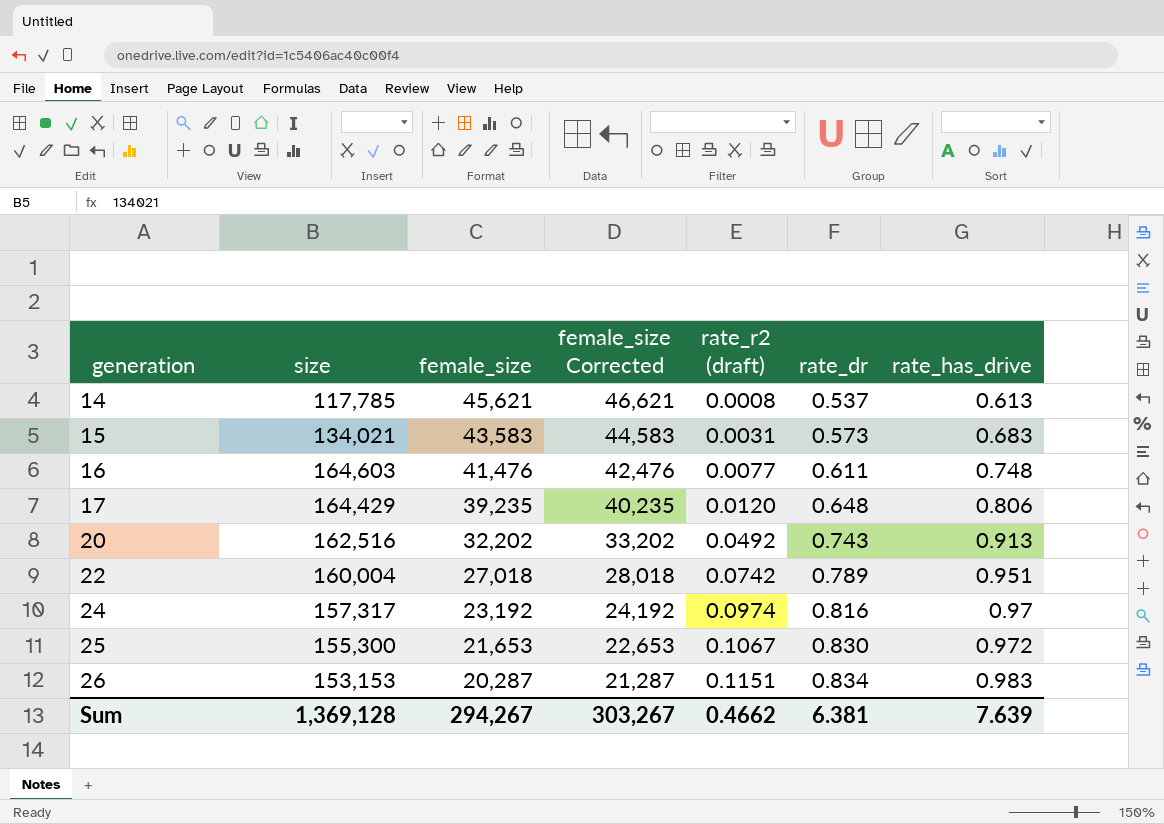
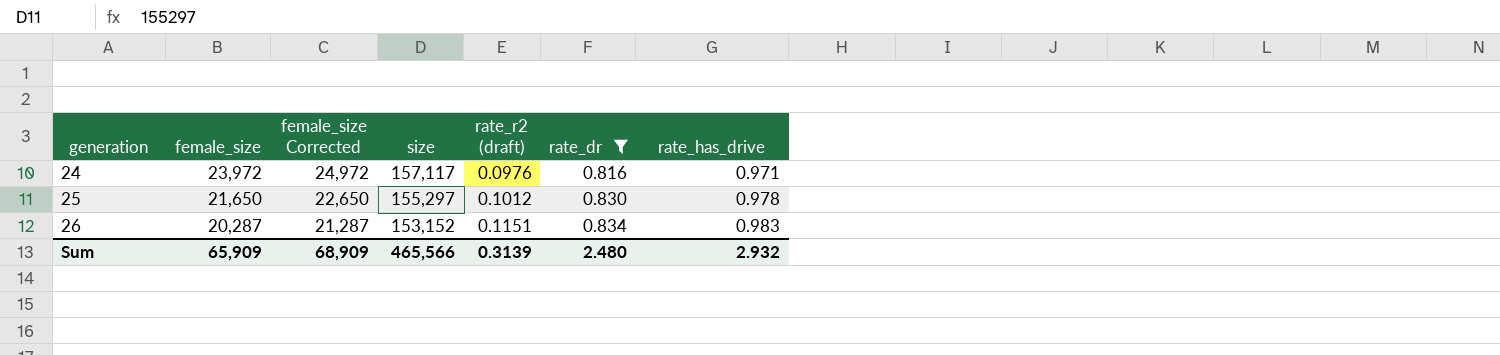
filter: none -> rate_dr >= 0.816
column size | position: 2 -> 4
24 | female_size: 23,192 -> 23,972
24 | female_size Corrected: 24,192 -> 24,972
24 | size: 157,317 -> 157,117
24 | rate_r2 (draft): 0.0974 -> 0.0976
24 | rate_has_drive: 0.97 -> 0.971
25 | female_size: 21,653 -> 21,650
25 | female_size Corrected: 22,653 -> 22,650
25 | size: 155,300 -> 155,297
25 | rate_r2 (draft): 0.1067 -> 0.1012
25 | rate_has_drive: 0.972 -> 0.978
26 | size: 153,153 -> 153,152
Sum | female_size: 294,267 -> 65,909
Sum | female_size Corrected: 303,267 -> 68,909
Sum | size: 1,369,128 -> 465,566
Sum | rate_r2 (draft): 0.4662 -> 0.3139
Sum | rate_dr: 6.381 -> 2.480
Sum | rate_has_drive: 7.639 -> 2.932

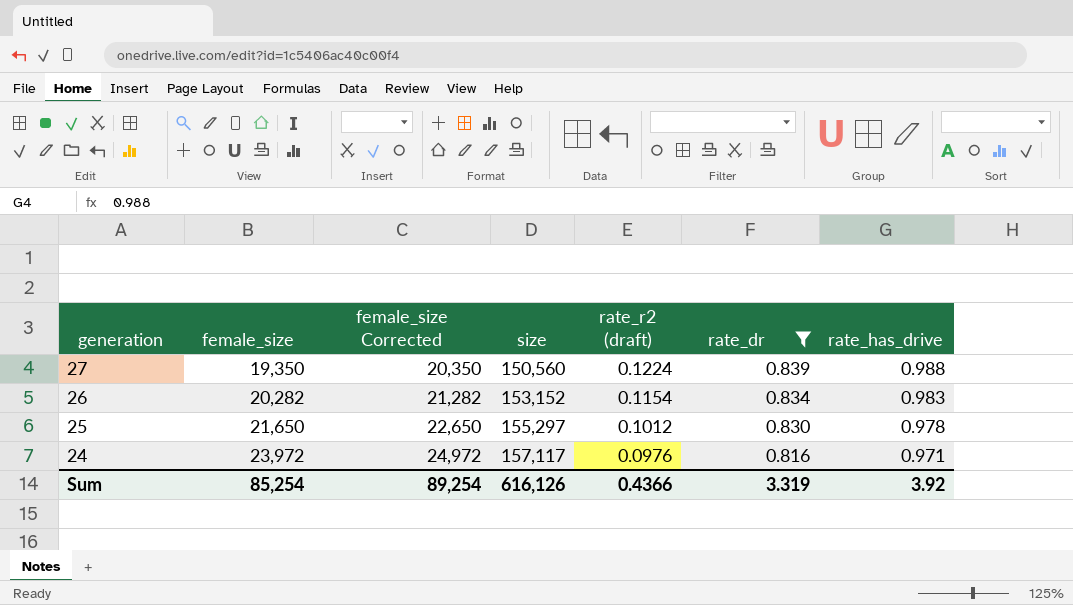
row order: generation ascending -> generation descending
row 27: none -> 19,350 | 20,350 | 150,560 | 0.1224 | 0.839 | 0.988
26 | female_size: 20,287 -> 20,282
26 | female_size Corrected: 21,287 -> 21,282
26 | rate_r2 (draft): 0.1151 -> 0.1154
Sum | female_size: 65,909 -> 85,254
Sum | female_size Corrected: 68,909 -> 89,254
Sum | size: 465,566 -> 616,126
Sum | rate_r2 (draft): 0.3139 -> 0.4366
Sum | rate_dr: 2.480 -> 3.319
Sum | rate_has_drive: 2.932 -> 3.92

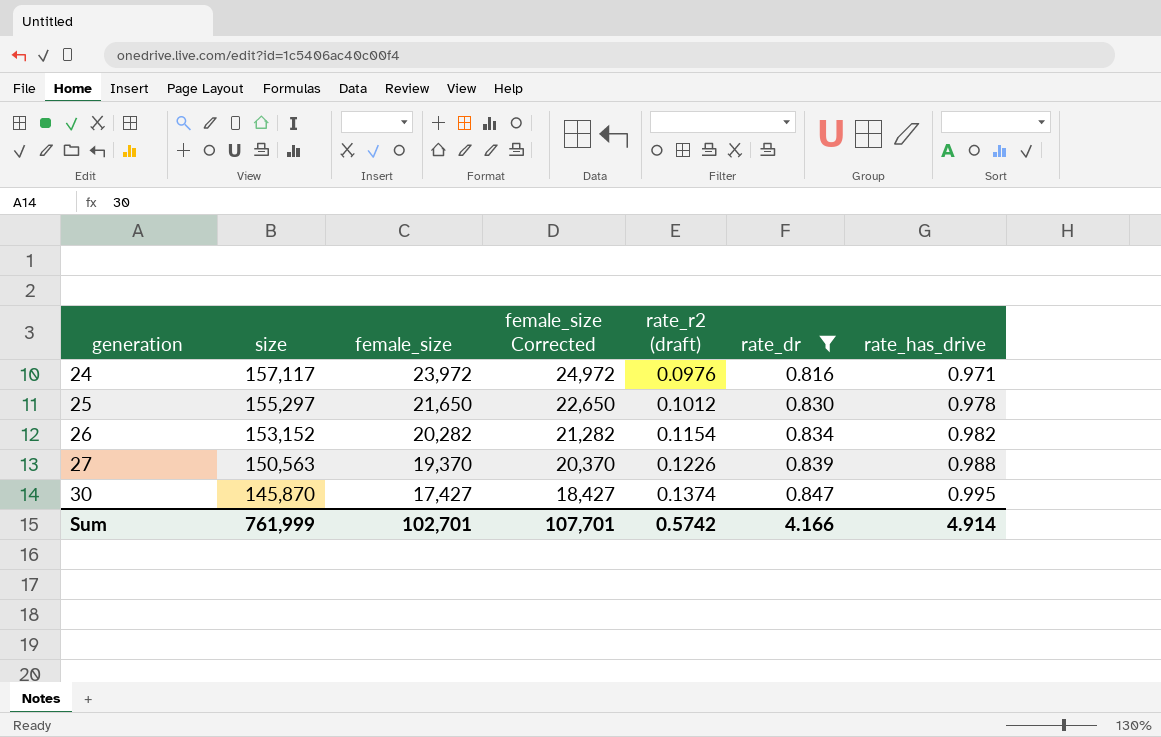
row order: generation descending -> generation ascending
column size | position: 4 -> 2
26 | rate_has_drive: 0.983 -> 0.982
27 | size: 150,560 -> 150,563
27 | female_size: 19,350 -> 19,370
27 | female_size Corrected: 20,350 -> 20,370
27 | rate_r2 (draft): 0.1224 -> 0.1226
row 30: none -> 145,870 | 17,427 | 18,427 | 0.1374 | 0.847 | 0.995
Sum | size: 616,126 -> 761,999
Sum | female_size: 85,254 -> 102,701
Sum | female_size Corrected: 89,254 -> 107,701
Sum | rate_r2 (draft): 0.4366 -> 0.5742
Sum | rate_dr: 3.319 -> 4.166
Sum | rate_has_drive: 3.92 -> 4.914

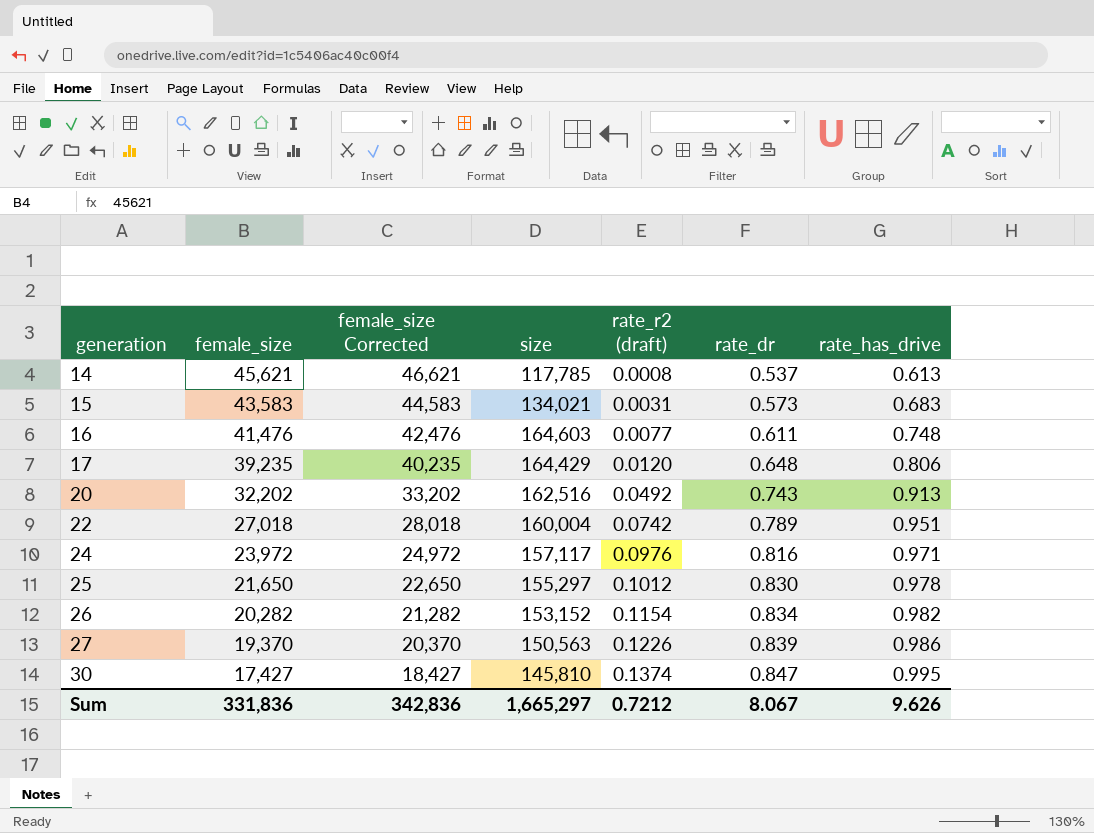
filter: rate_dr >= 0.816 -> none
column size | position: 2 -> 4
27 | rate_has_drive: 0.988 -> 0.986
30 | size: 145,870 -> 145,810
Sum | female_size: 102,701 -> 331,836
Sum | female_size Corrected: 107,701 -> 342,836
Sum | size: 761,999 -> 1,665,297
Sum | rate_r2 (draft): 0.5742 -> 0.7212
Sum | rate_dr: 4.166 -> 8.067
Sum | rate_has_drive: 4.914 -> 9.626

